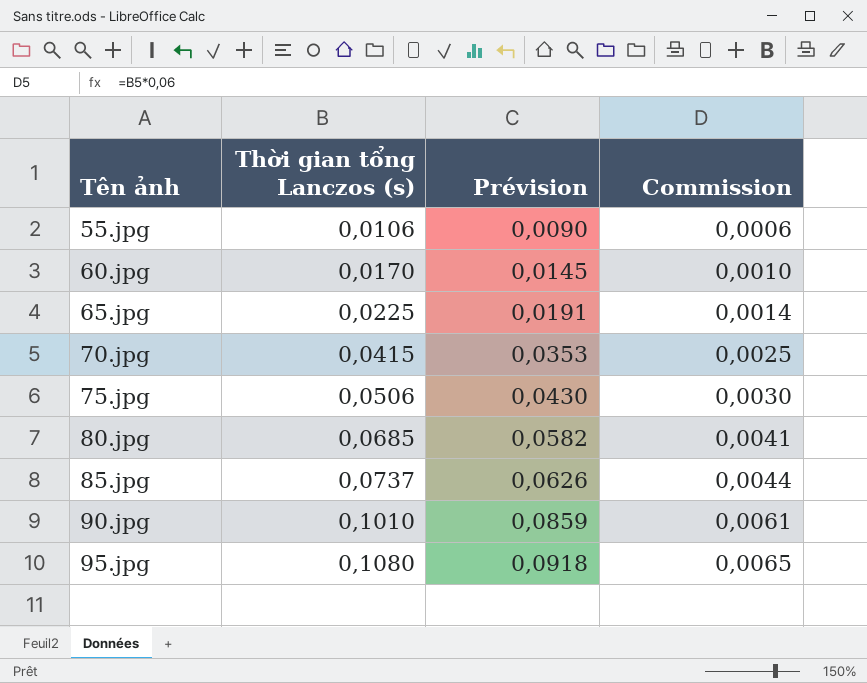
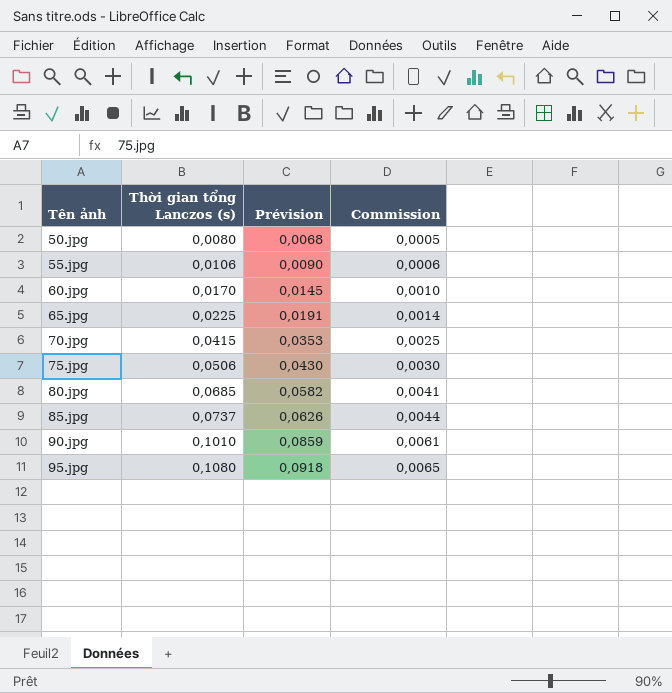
row 50.jpg: none -> 0,0080 | 0,0068 | 0,0005

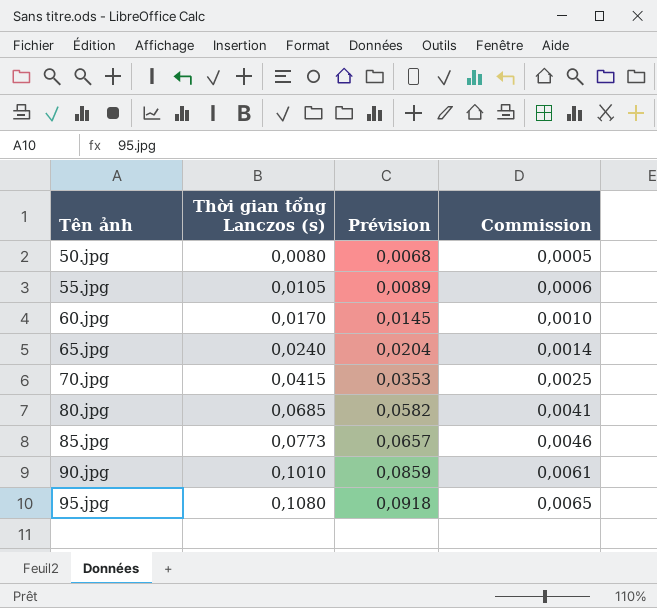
row 75.jpg: 0,0506 | 0,0430 | 0,0030 -> none
55.jpg | Thời gian tổng Lanczos (s): 0,0106 -> 0,0105
55.jpg | Prévision: 0,0090 -> 0,0089
65.jpg | Thời gian tổng Lanczos (s): 0,0225 -> 0,0240
65.jpg | Prévision: 0,0191 -> 0,0204
85.jpg | Thời gian tổng Lanczos (s): 0,0737 -> 0,0773
85.jpg | Prévision: 0,0626 -> 0,0657
85.jpg | Commission: 0,0044 -> 0,0046

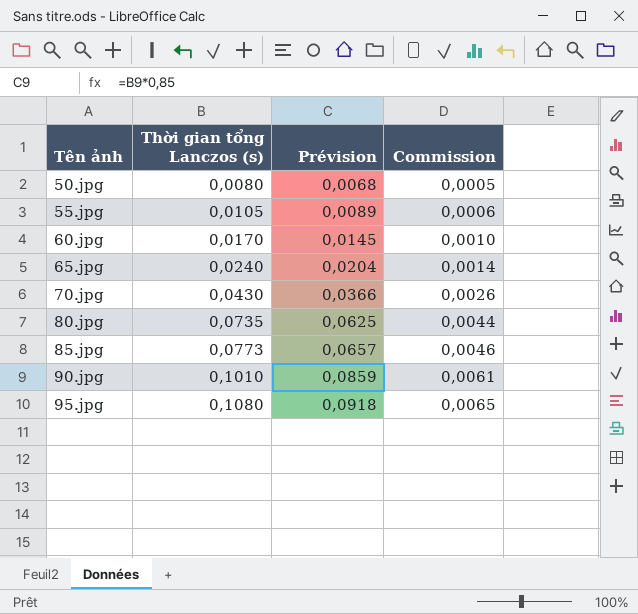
70.jpg | Thời gian tổng Lanczos (s): 0,0415 -> 0,0430
70.jpg | Prévision: 0,0353 -> 0,0366
70.jpg | Commission: 0,0025 -> 0,0026
80.jpg | Thời gian tổng Lanczos (s): 0,0685 -> 0,0735
80.jpg | Prévision: 0,0582 -> 0,0625
80.jpg | Commission: 0,0041 -> 0,0044

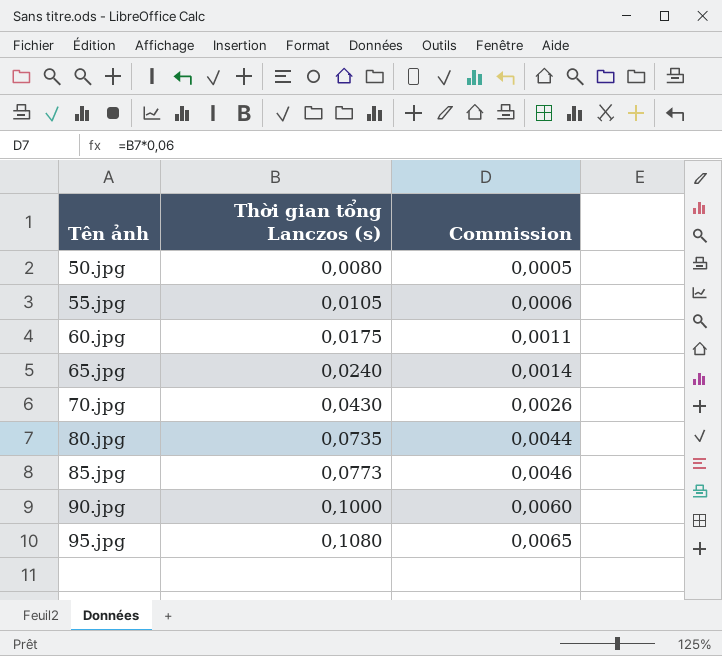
column Prévision | formula: [Thời gian tổng Lanczos (s)] * 0,85 -> none
60.jpg | Thời gian tổng Lanczos (s): 0,0170 -> 0,0175
60.jpg | Commission: 0,0010 -> 0,0011
90.jpg | Thời gian tổng Lanczos (s): 0,1010 -> 0,1000
90.jpg | Commission: 0,0061 -> 0,0060

